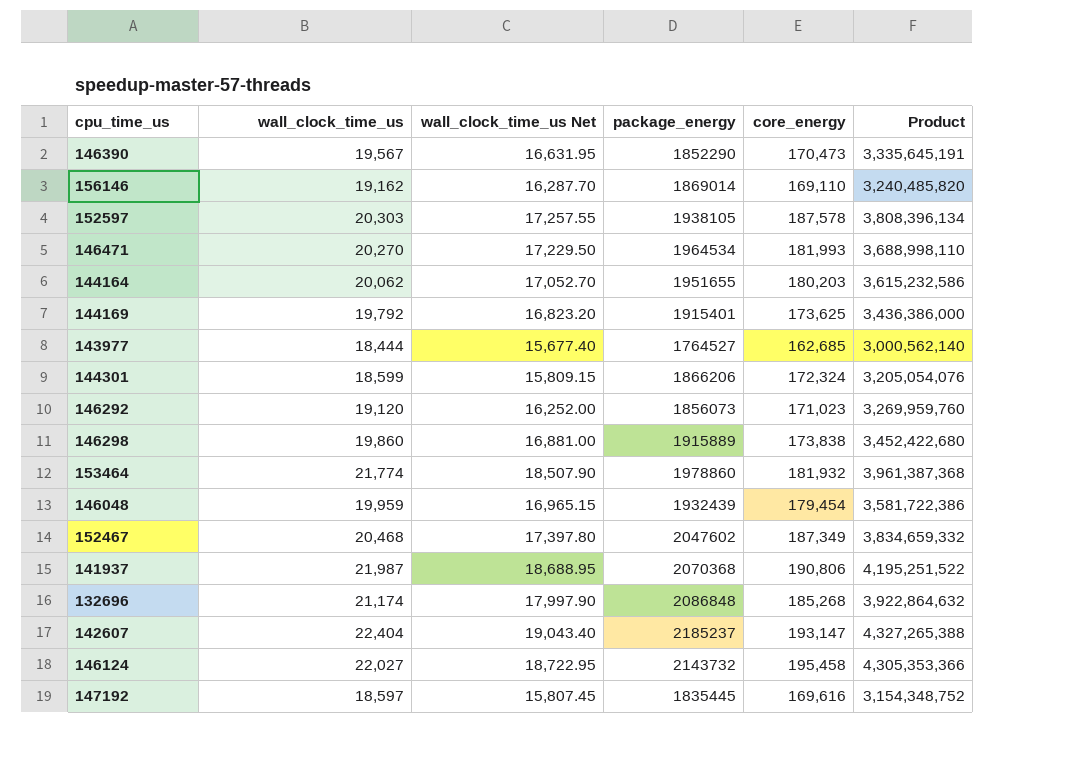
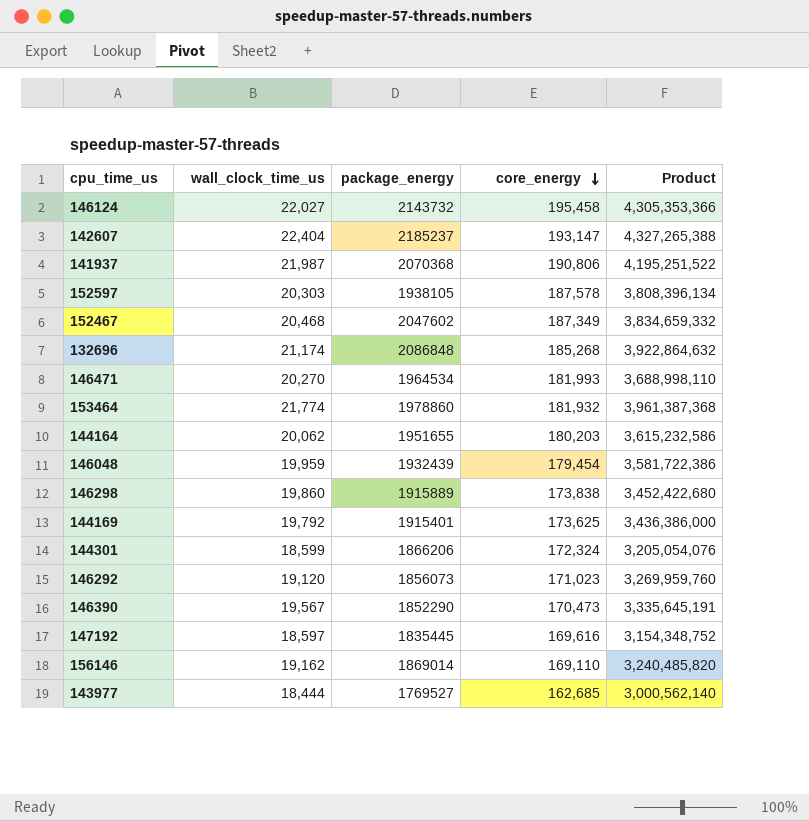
row order: none -> core_energy descending
column wall_clock_time_us Net | formula: [wall_clock_time_us] * 0.85 -> none
143977 | package_energy: 1764527 -> 1769527

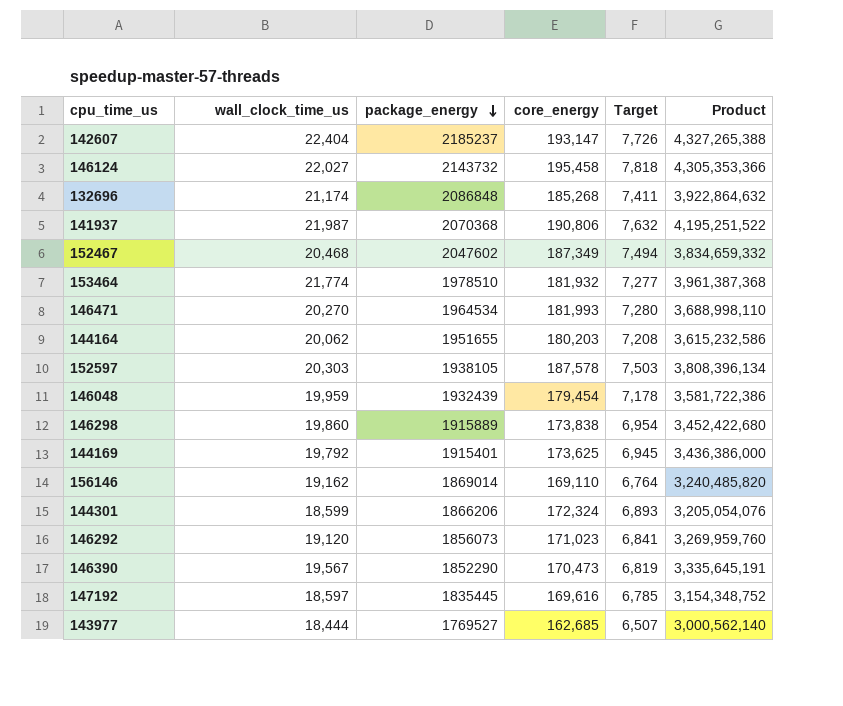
row order: core_energy descending -> package_energy descending
column Target | formula: none -> [core_energy] * 0.04
153464 | package_energy: 1978860 -> 1978510

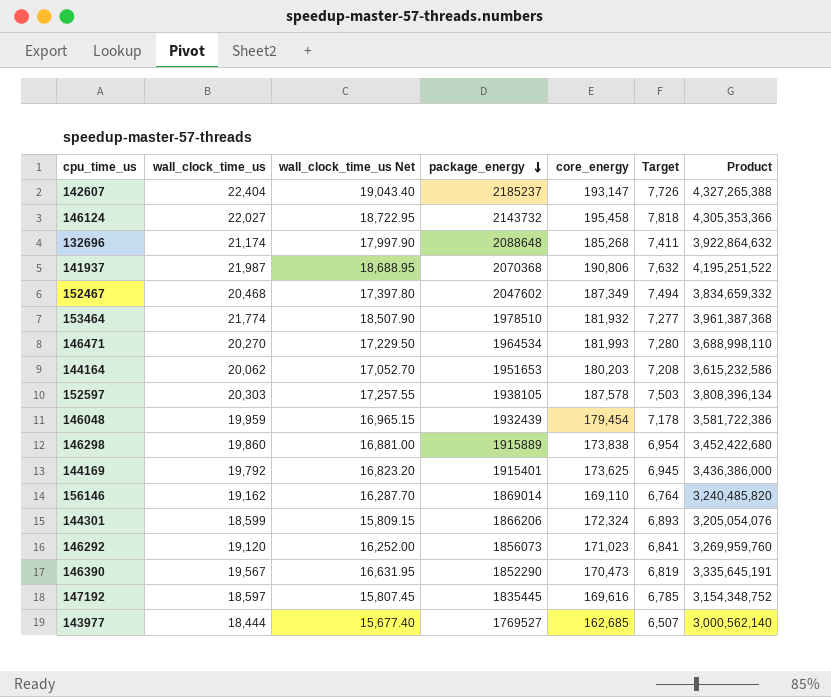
column wall_clock_time_us Net | formula: none -> [wall_clock_time_us] * 0.85
132696 | package_energy: 2086848 -> 2088648
144164 | package_energy: 1951655 -> 1951653

